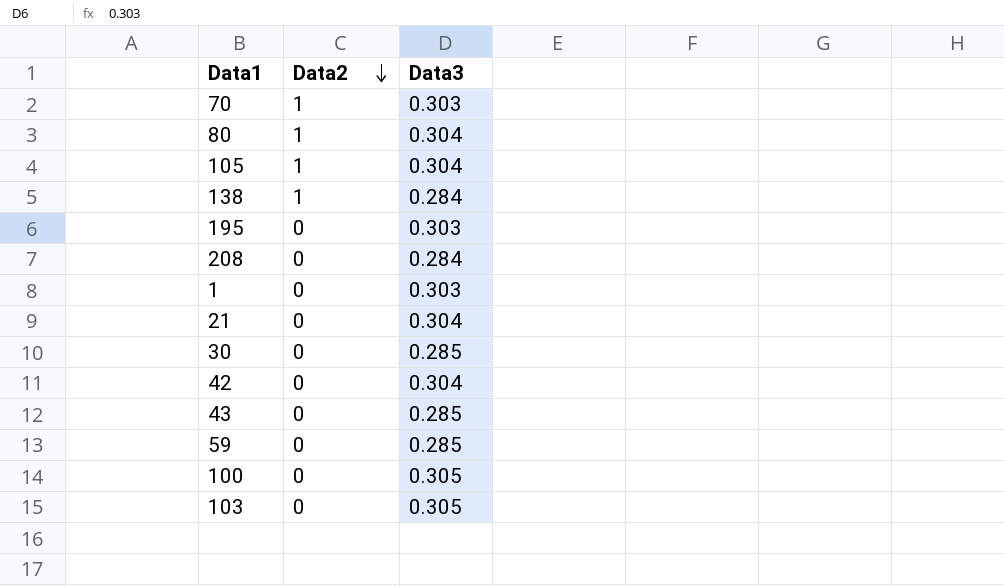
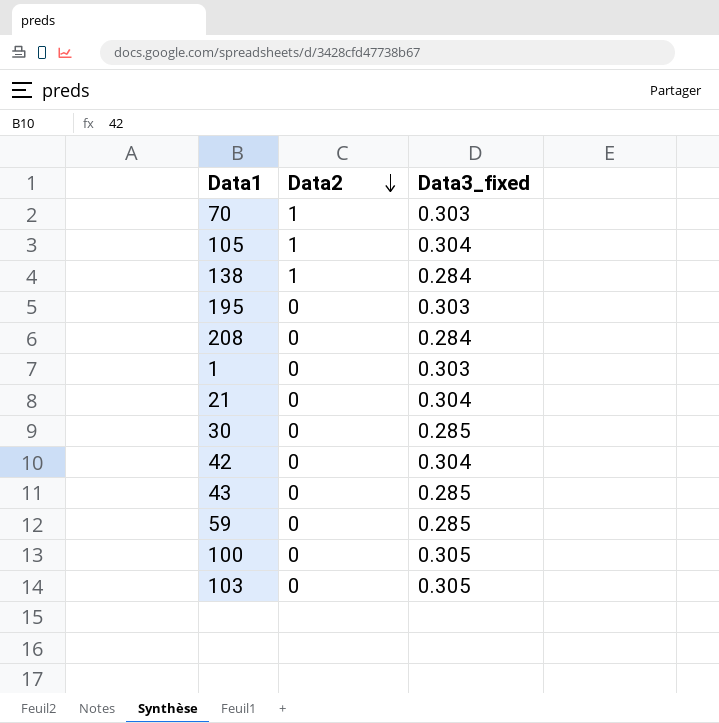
column name: Data3 -> Data3_fixed
row 80: 1 | 0.304 -> none

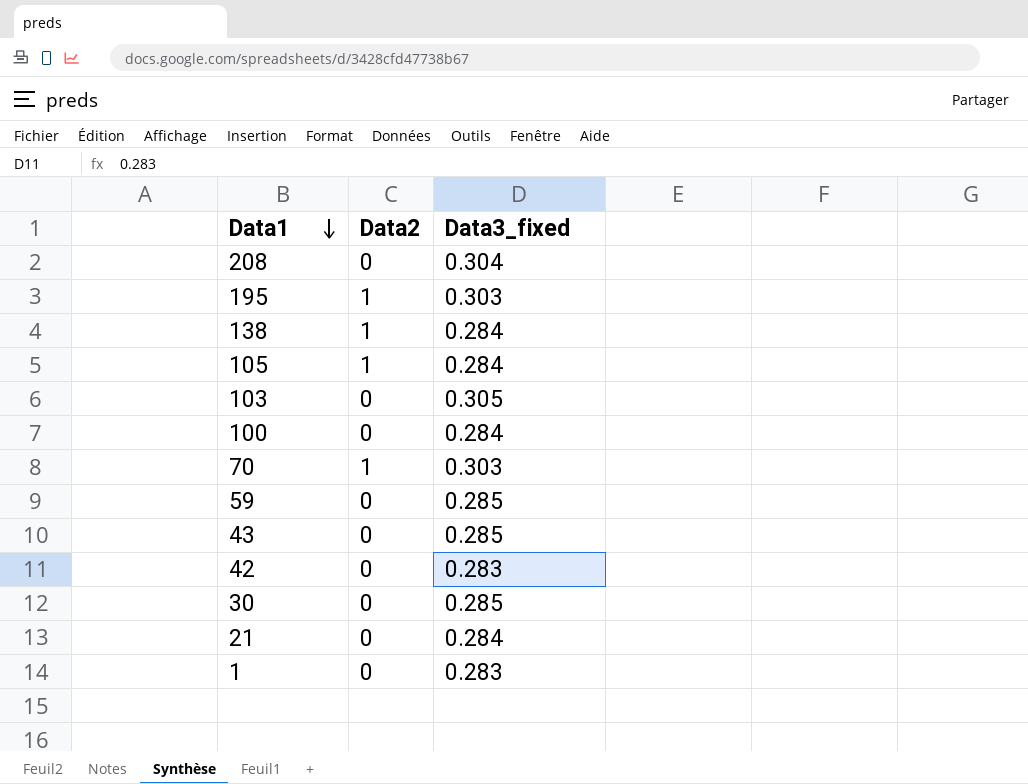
row order: Data2 descending -> Data1 descending
208 | Data3_fixed: 0.284 -> 0.304
195 | Data2: 0 -> 1
105 | Data3_fixed: 0.304 -> 0.284
100 | Data3_fixed: 0.305 -> 0.284
42 | Data3_fixed: 0.304 -> 0.283
21 | Data3_fixed: 0.304 -> 0.284
1 | Data3_fixed: 0.303 -> 0.283

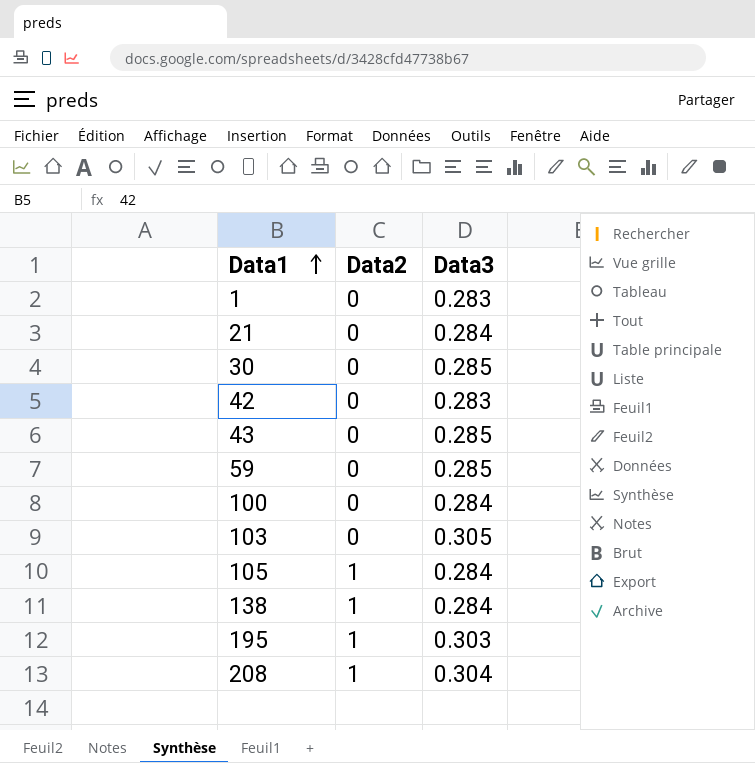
row order: Data1 descending -> Data1 ascending
column name: Data3_fixed -> Data3
row 70: 1 | 0.303 -> none
208 | Data2: 0 -> 1

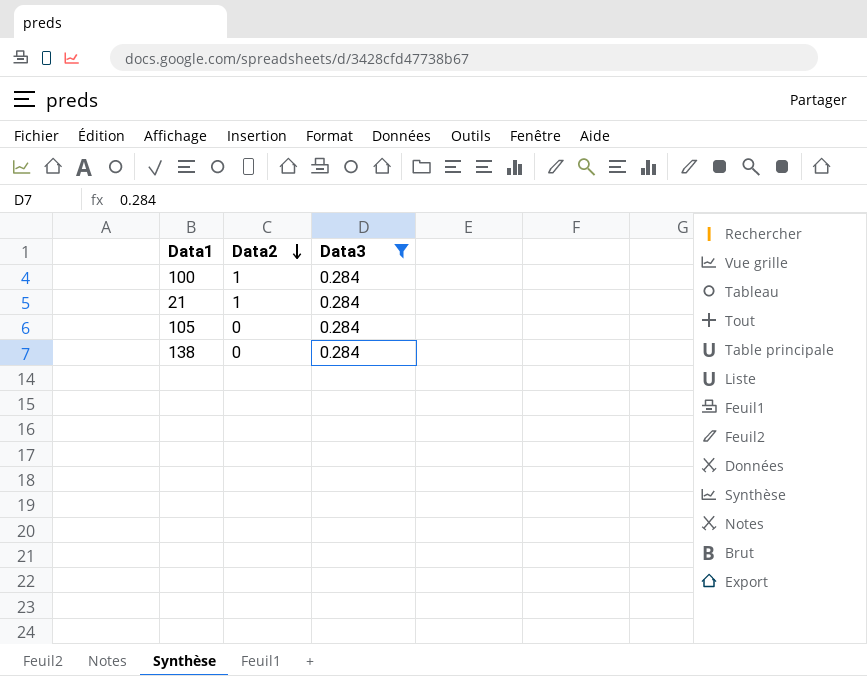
filter: none -> Data3 = 0.284
row order: Data1 ascending -> Data2 descending
100 | Data2: 0 -> 1
21 | Data2: 0 -> 1
105 | Data2: 1 -> 0
138 | Data2: 1 -> 0

